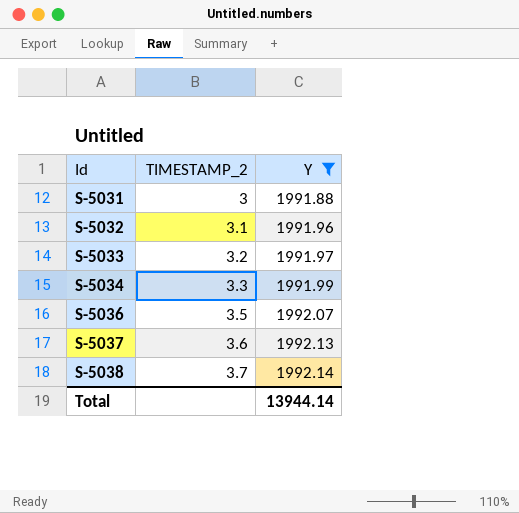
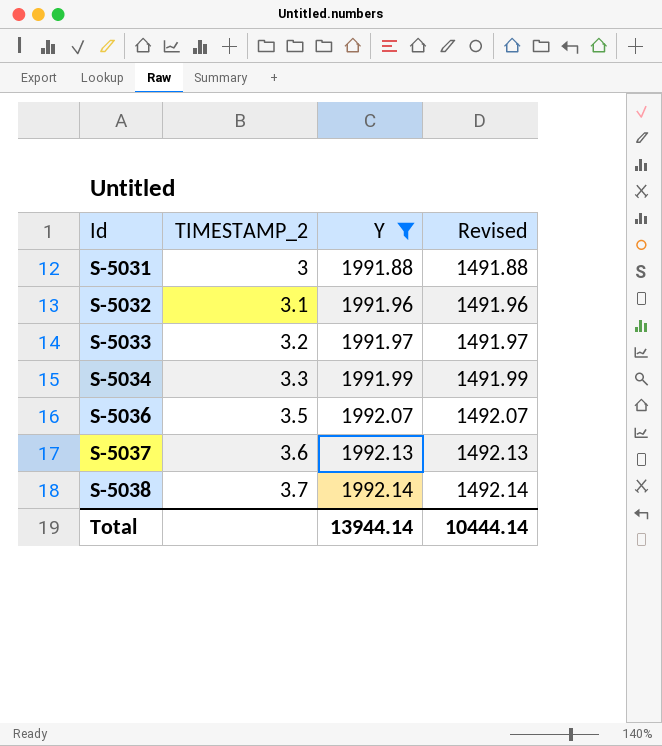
column Revised | formula: none -> [Y] - 500

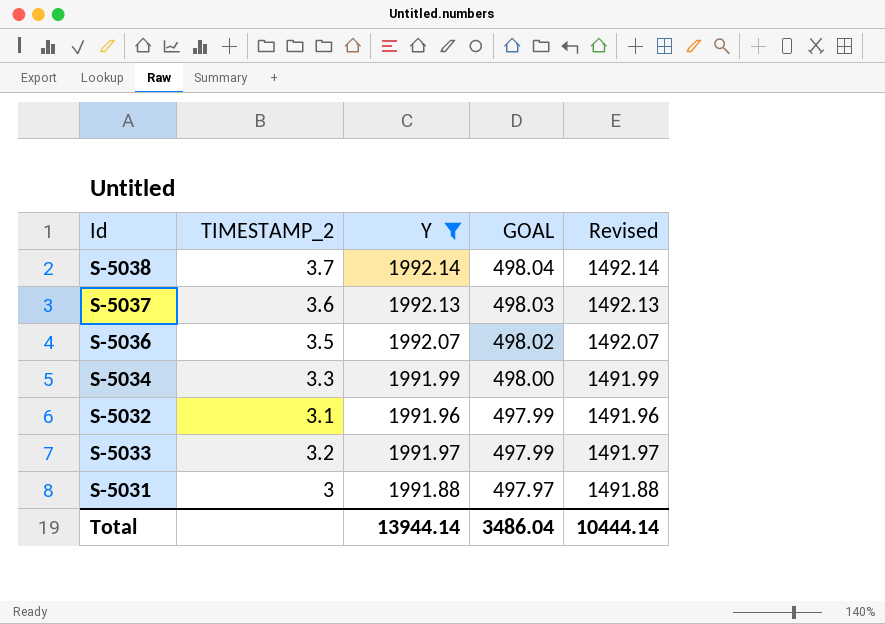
row order: Id ascending -> GOAL descending
column GOAL | formula: none -> [Y] * 0.25

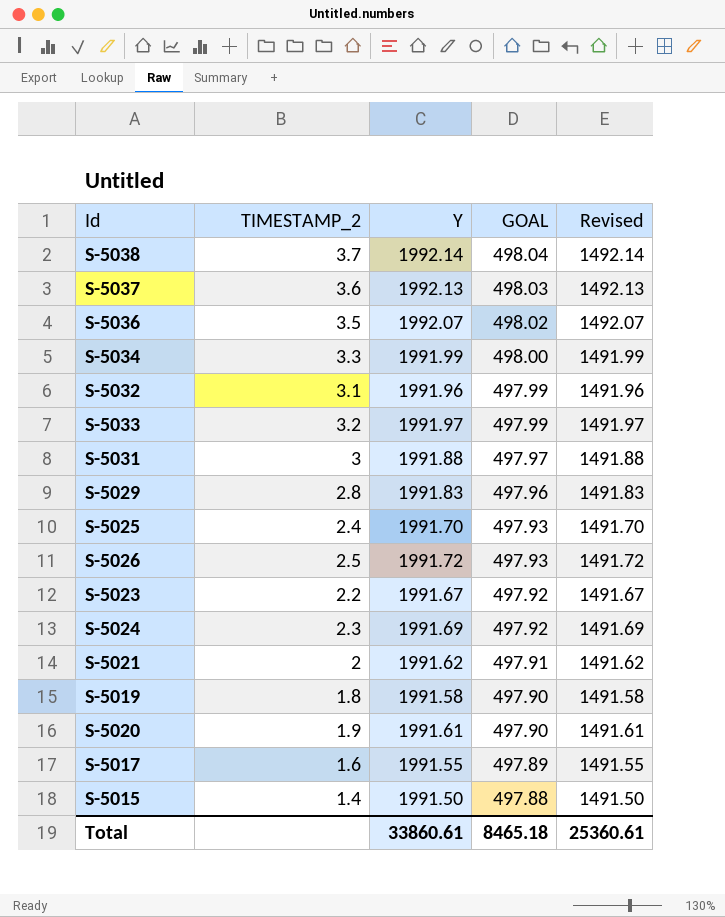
filter: Y >= 1991.88 -> none
Total | Y: 13944.14 -> 33860.61
Total | GOAL: 3486.04 -> 8465.18
Total | Revised: 10444.14 -> 25360.61

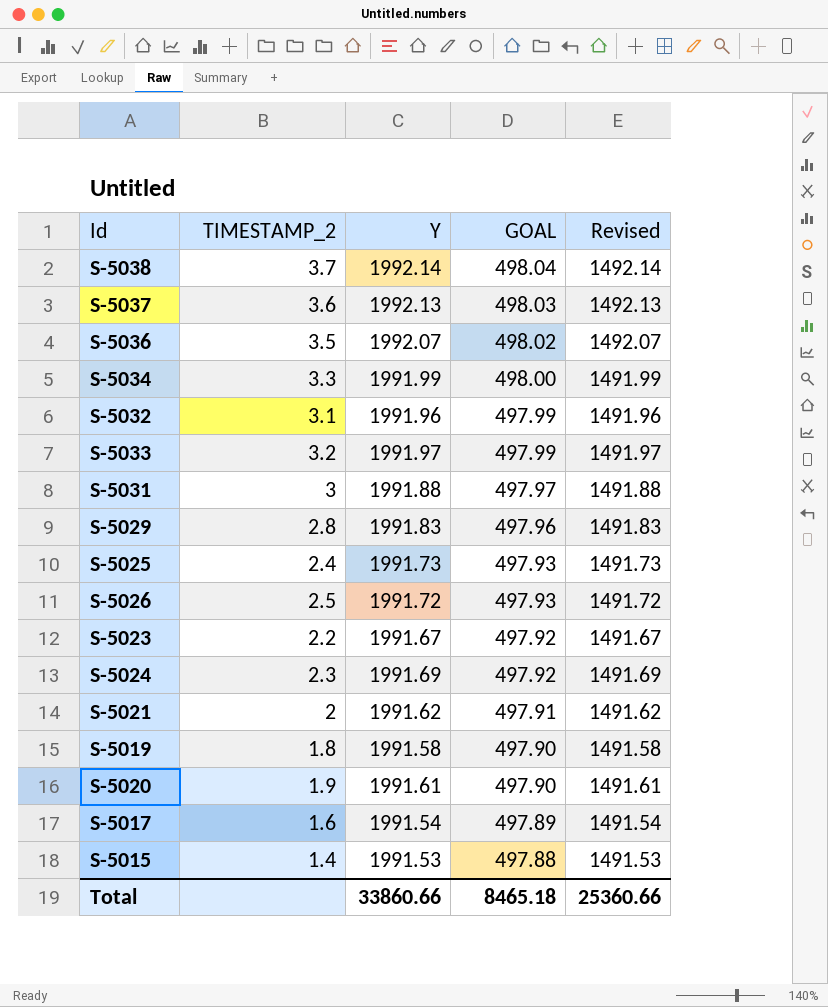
S-5025 | Y: 1991.70 -> 1991.73
S-5025 | Revised: 1491.70 -> 1491.73
S-5017 | Y: 1991.55 -> 1991.54
S-5017 | Revised: 1491.55 -> 1491.54
S-5015 | Y: 1991.50 -> 1991.53
S-5015 | Revised: 1491.50 -> 1491.53
Total | Y: 33860.61 -> 33860.66
Total | Revised: 25360.61 -> 25360.66

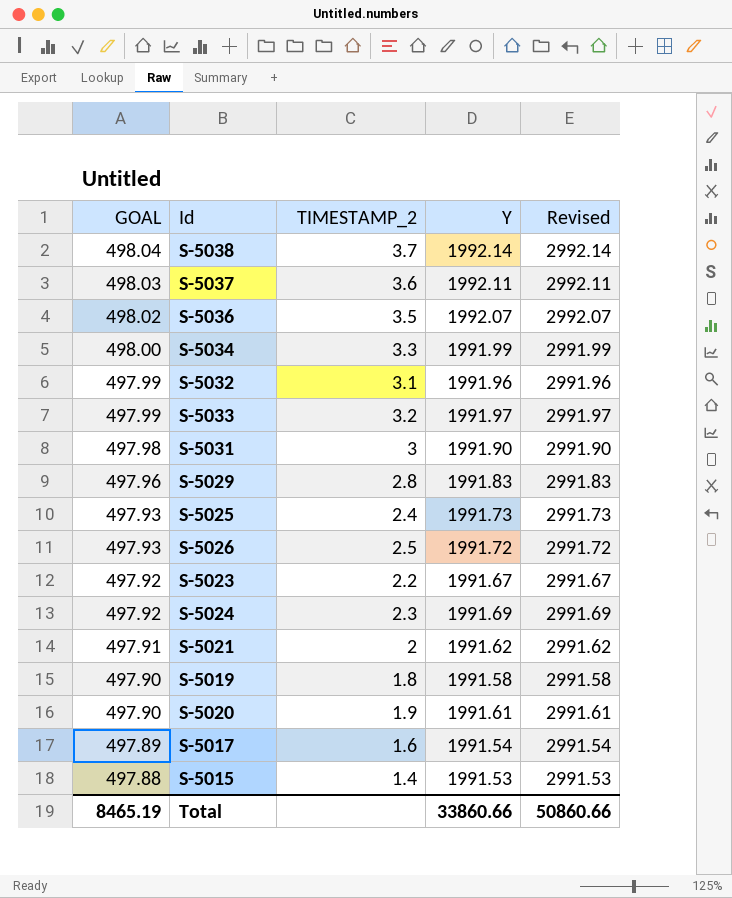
column GOAL | position: 4 -> 1
column Revised | formula: [Y] - 500 -> [Y] + 1000
S-5037 | Y: 1992.13 -> 1992.11
S-5031 | GOAL: 497.97 -> 497.98
S-5031 | Y: 1991.88 -> 1991.90
Total | GOAL: 8465.18 -> 8465.19
Total | Revised: 25360.66 -> 50860.66

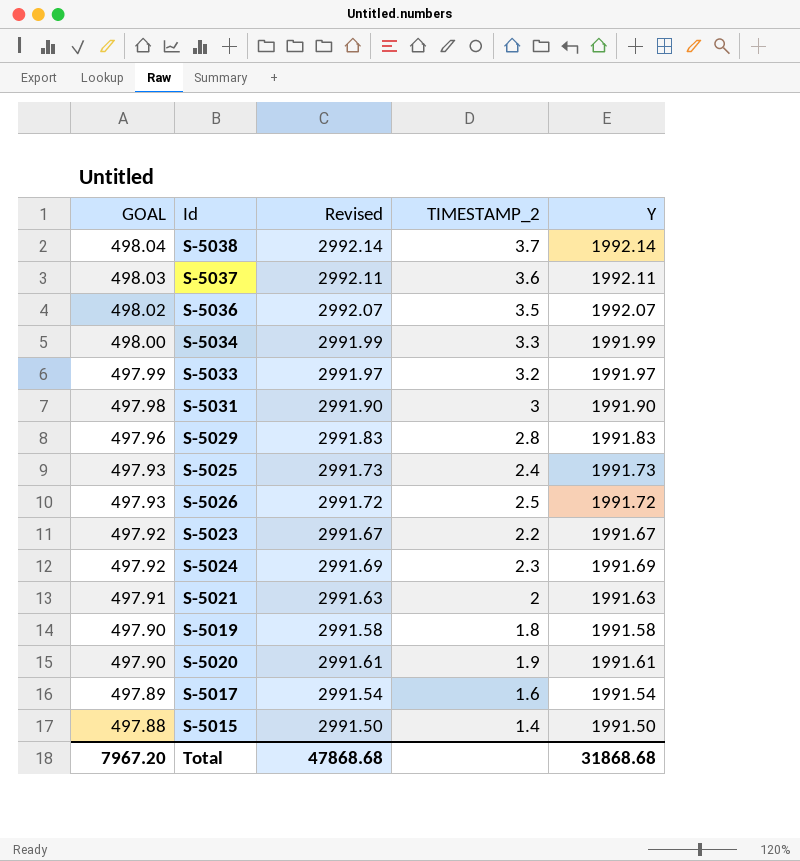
column Revised | position: 5 -> 3
row S-5032: 497.99 | 3.1 | 1991.96 | 2991.96 -> none
S-5021 | Revised: 2991.62 -> 2991.63
S-5021 | Y: 1991.62 -> 1991.63
S-5015 | Revised: 2991.53 -> 2991.50
S-5015 | Y: 1991.53 -> 1991.50
Total | GOAL: 8465.19 -> 7967.20
Total | Revised: 50860.66 -> 47868.68
Total | Y: 33860.66 -> 31868.68

